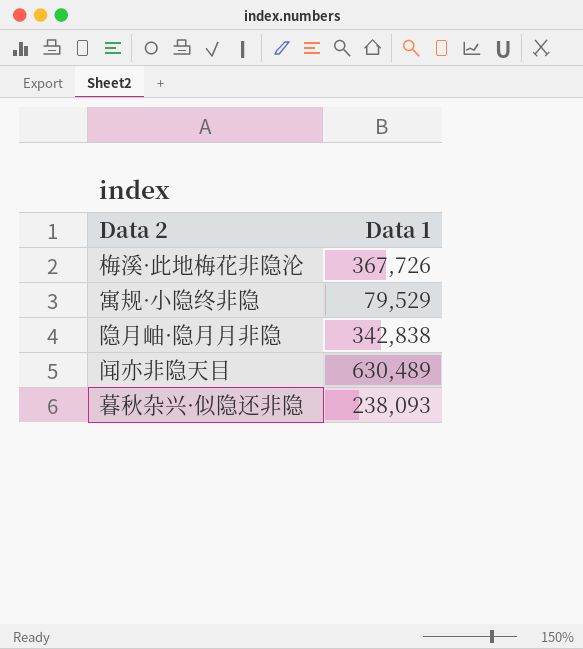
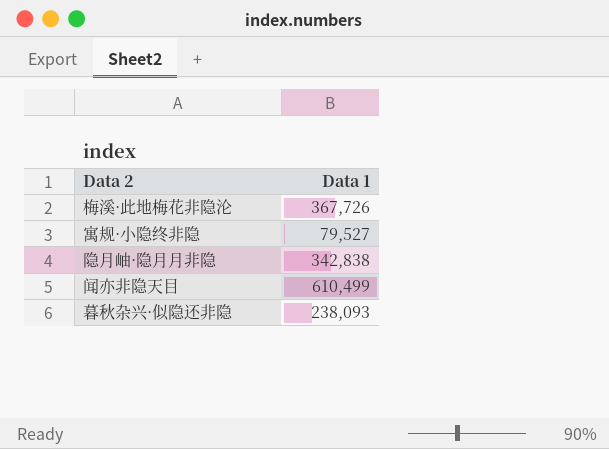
寓规·小隐终非隐 | Data 1: 79,529 -> 79,527
闻亦非隐天目 | Data 1: 630,489 -> 610,499

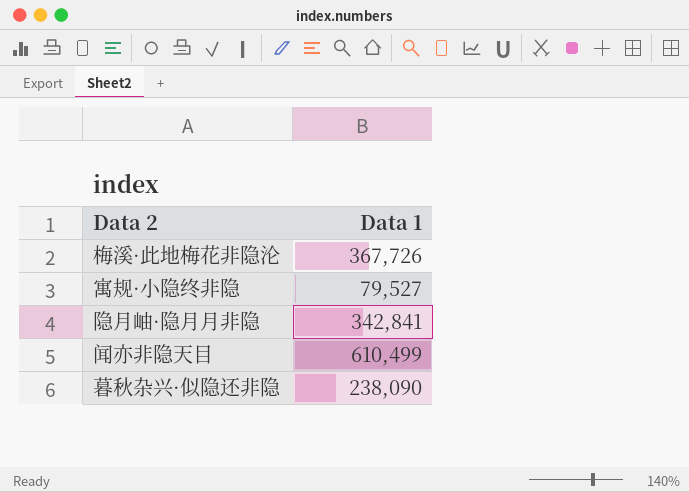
隐月岫·隐月月非隐 | Data 1: 342,838 -> 342,841
暮秋杂兴·似隐还非隐 | Data 1: 238,093 -> 238,090

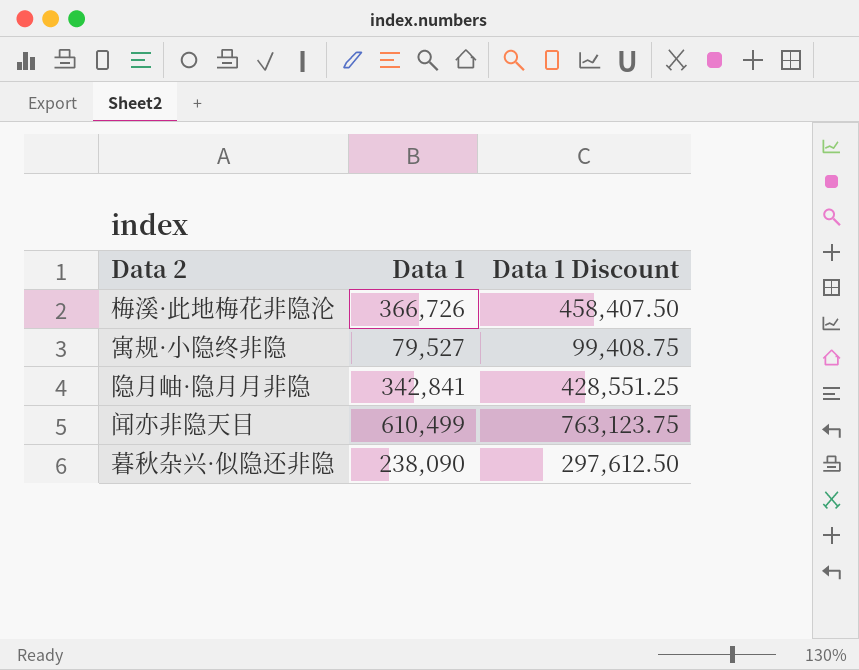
column Data 1 Discount | formula: none -> [Data 1] * 1.25
梅溪·此地梅花非隐沦 | Data 1: 367,726 -> 366,726

